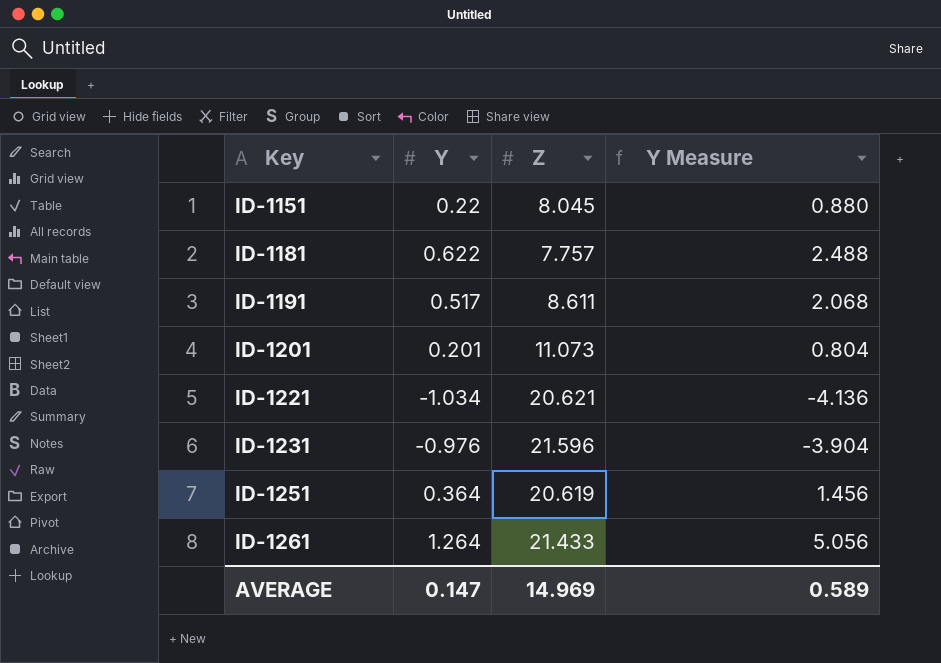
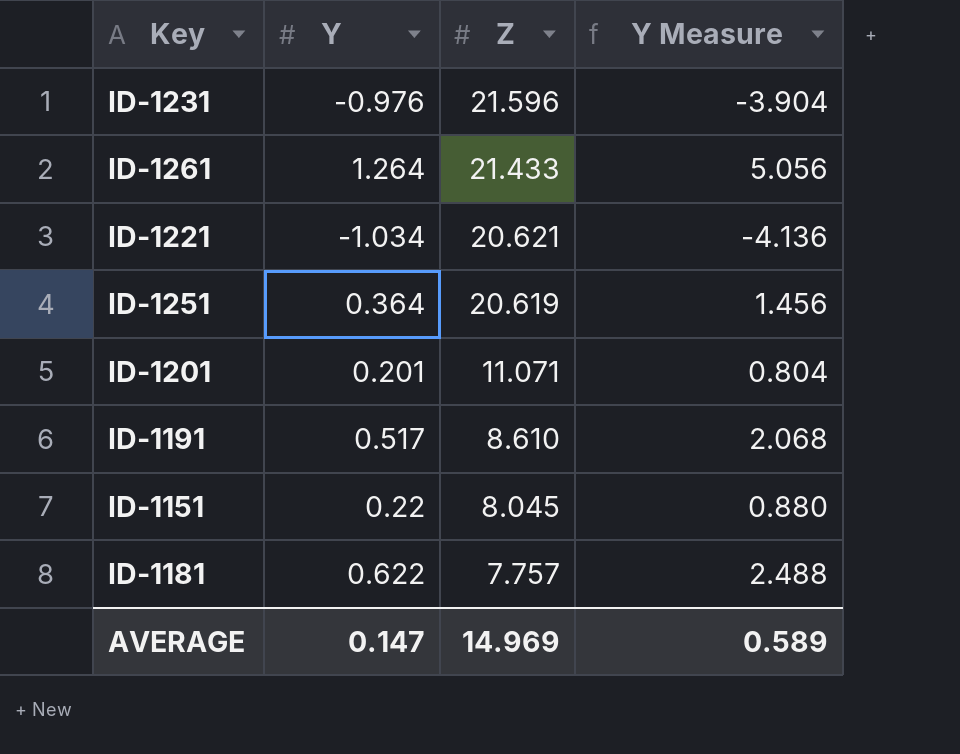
row order: Key ascending -> Z descending
ID-1201 | Z: 11.073 -> 11.071
ID-1191 | Z: 8.611 -> 8.610

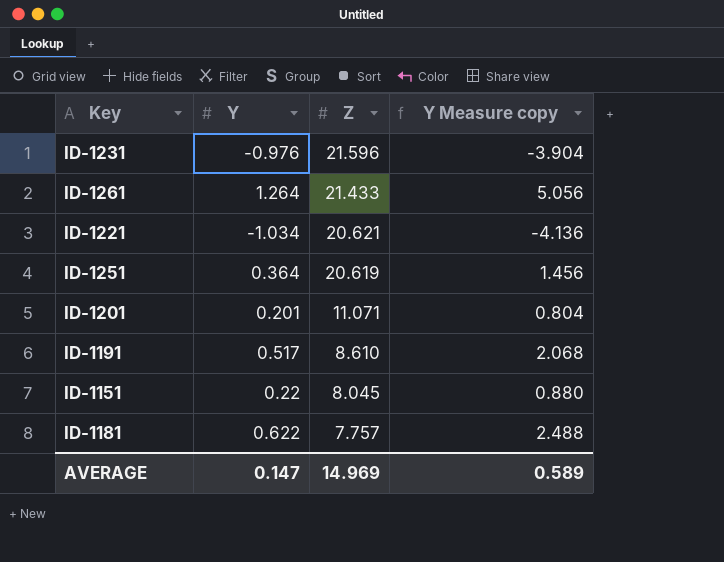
column name: Y Measure -> Y Measure copy

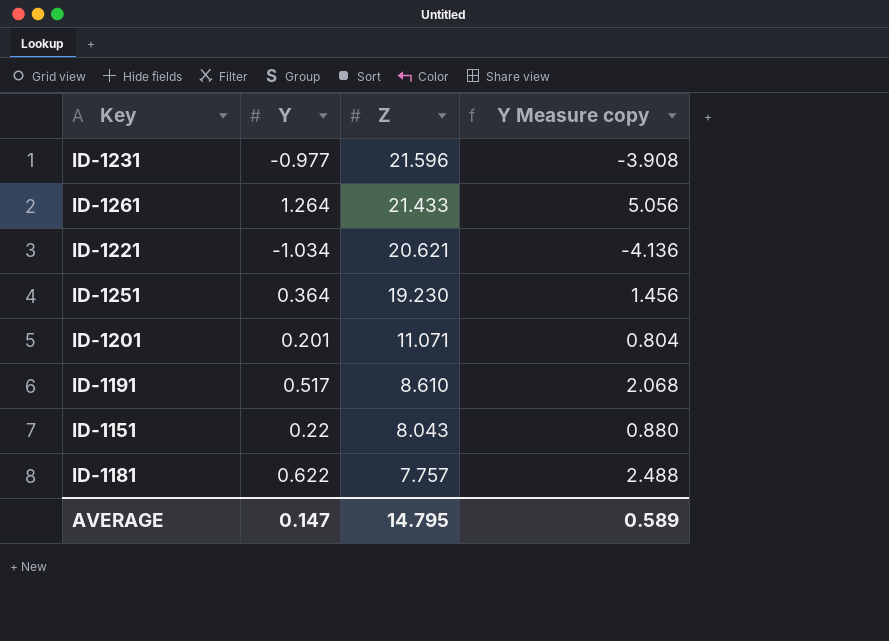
ID-1231 | Y: -0.976 -> -0.977
ID-1231 | Y Measure copy: -3.904 -> -3.908
ID-1251 | Z: 20.619 -> 19.230
ID-1151 | Z: 8.045 -> 8.043
AVERAGE | Z: 14.969 -> 14.795

